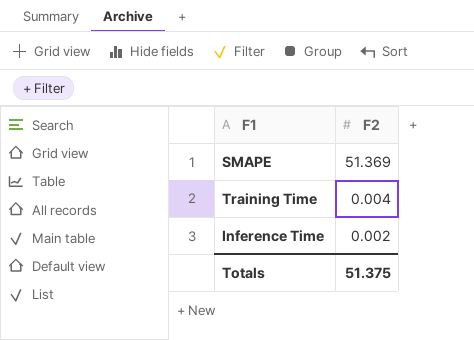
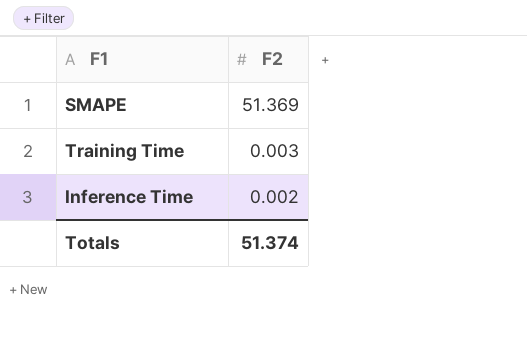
Training Time | F2: 0.004 -> 0.003
Totals | F2: 51.375 -> 51.374

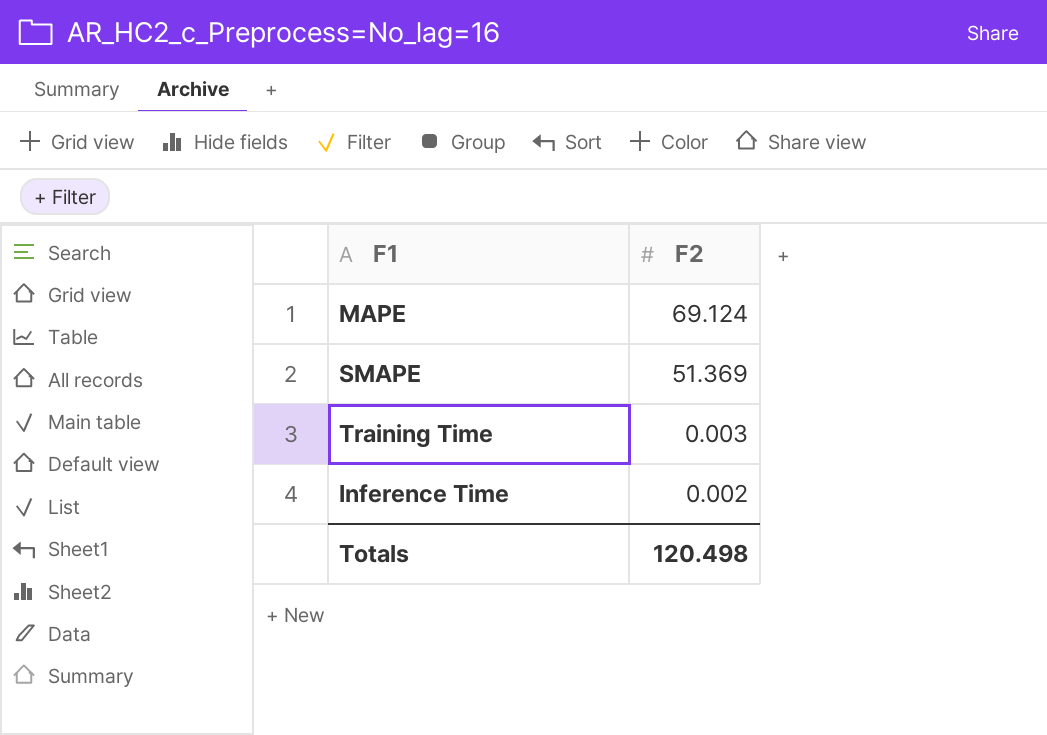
row MAPE: none -> 69.124
Totals | F2: 51.374 -> 120.498

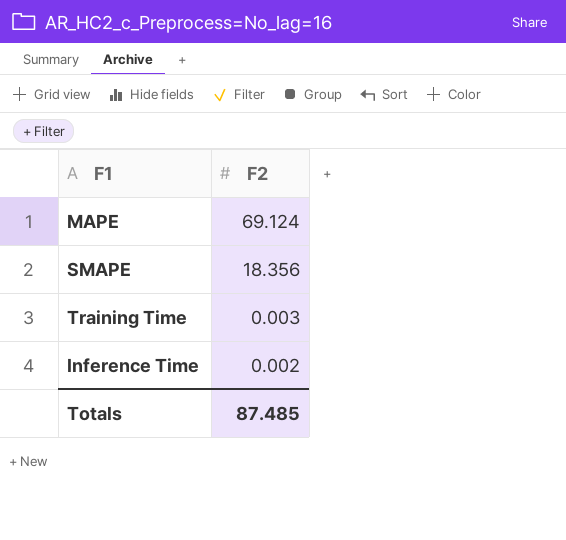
SMAPE | F2: 51.369 -> 18.356
Totals | F2: 120.498 -> 87.485

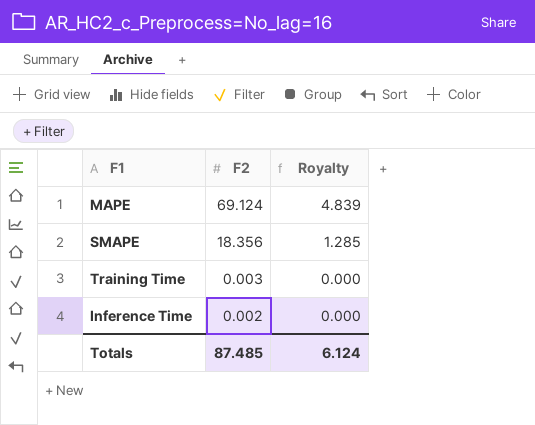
column Royalty | formula: none -> [F2] * 0.07

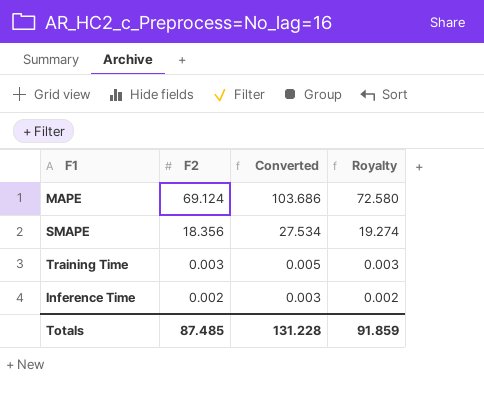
column Converted | formula: none -> [F2] * 1.5
column Royalty | formula: [F2] * 0.07 -> [F2] * 1.05
Totals | Royalty: 6.124 -> 91.859

